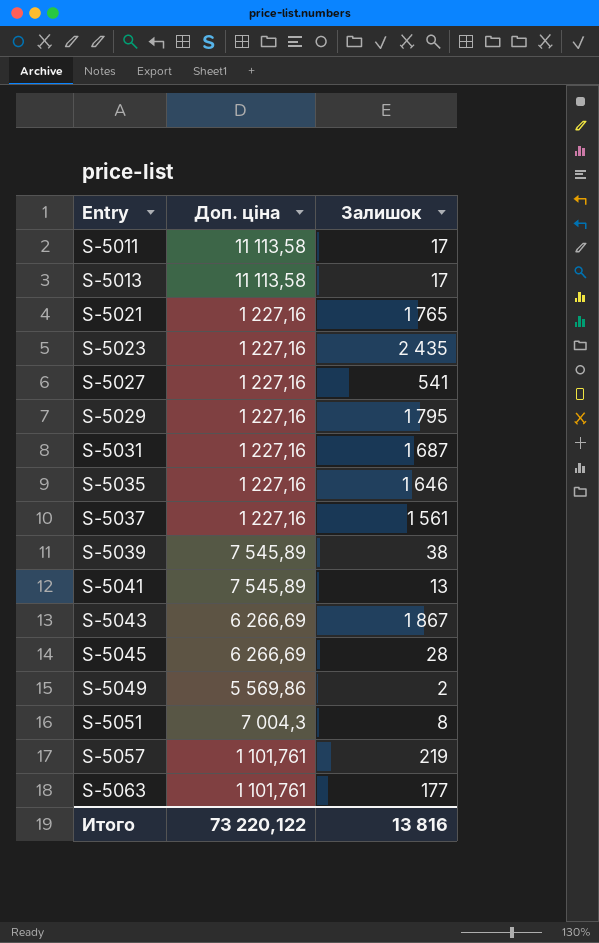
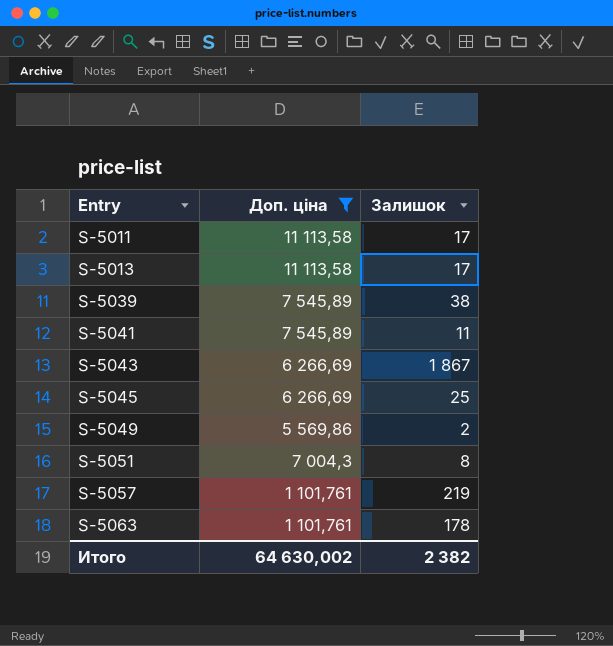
filter: none -> Доп. ціна != 1 227,16
S-5041 | Залишок: 13 -> 11
S-5045 | Залишок: 28 -> 25
S-5063 | Залишок: 177 -> 178
Итого | Доп. ціна: 73 220,122 -> 64 630,002
Итого | Залишок: 13 816 -> 2 382

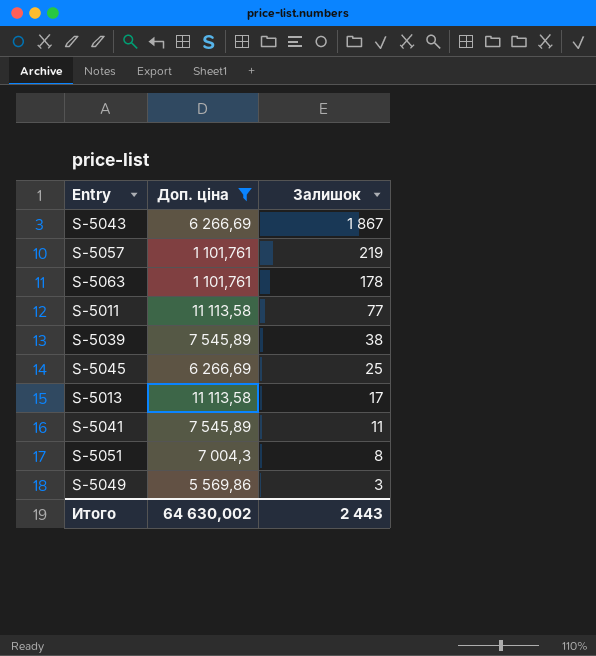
row order: Entry ascending -> Залишок descending
S-5011 | Залишок: 17 -> 77
S-5049 | Залишок: 2 -> 3
Итого | Залишок: 2 382 -> 2 443

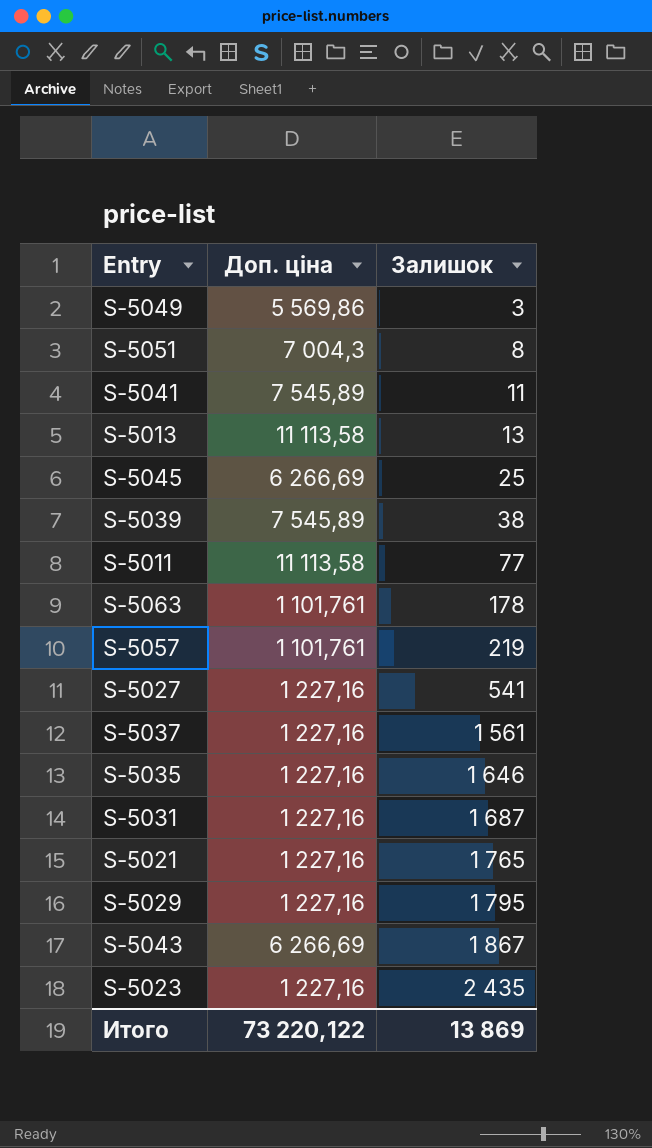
filter: Доп. ціна != 1 227,16 -> none
row order: Залишок descending -> Залишок ascending
S-5013 | Залишок: 17 -> 13
Итого | Доп. ціна: 64 630,002 -> 73 220,122
Итого | Залишок: 2 443 -> 13 869

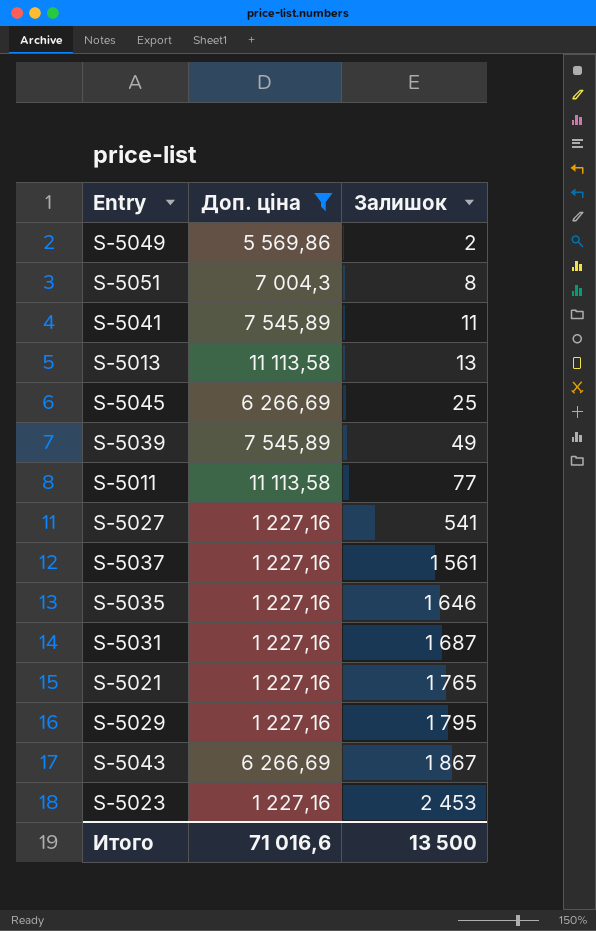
filter: none -> Доп. ціна != 1 101,761
S-5049 | Залишок: 3 -> 2
S-5039 | Залишок: 38 -> 49
S-5023 | Залишок: 2 435 -> 2 453
Итого | Доп. ціна: 73 220,122 -> 71 016,6
Итого | Залишок: 13 869 -> 13 500

